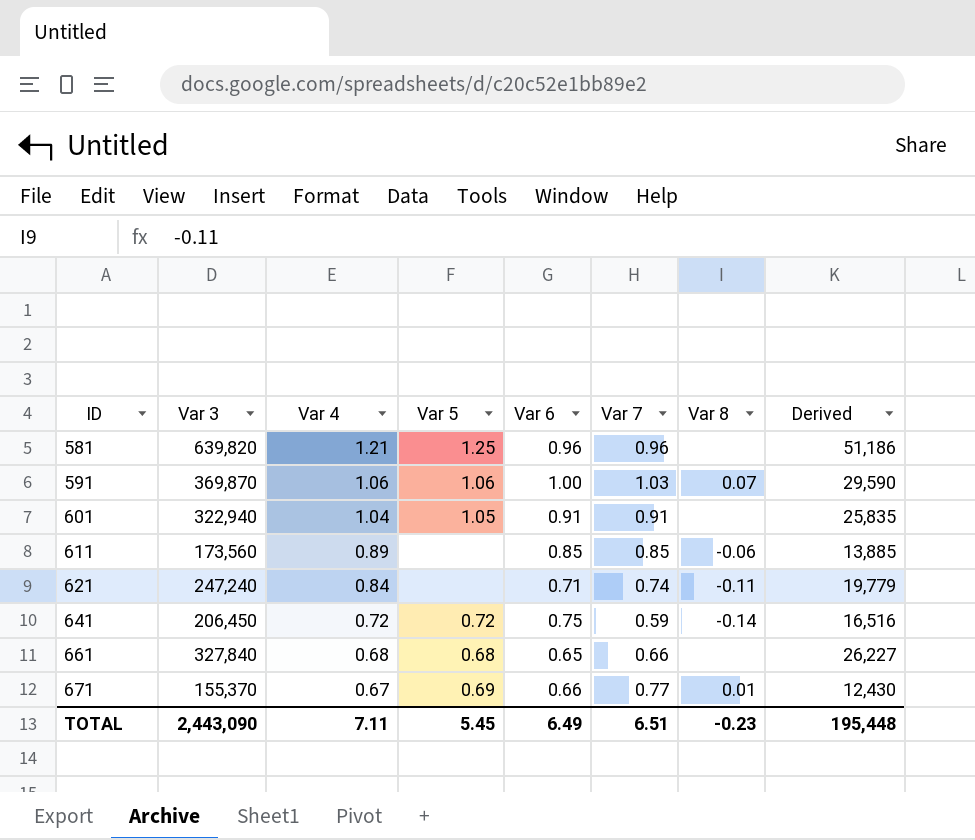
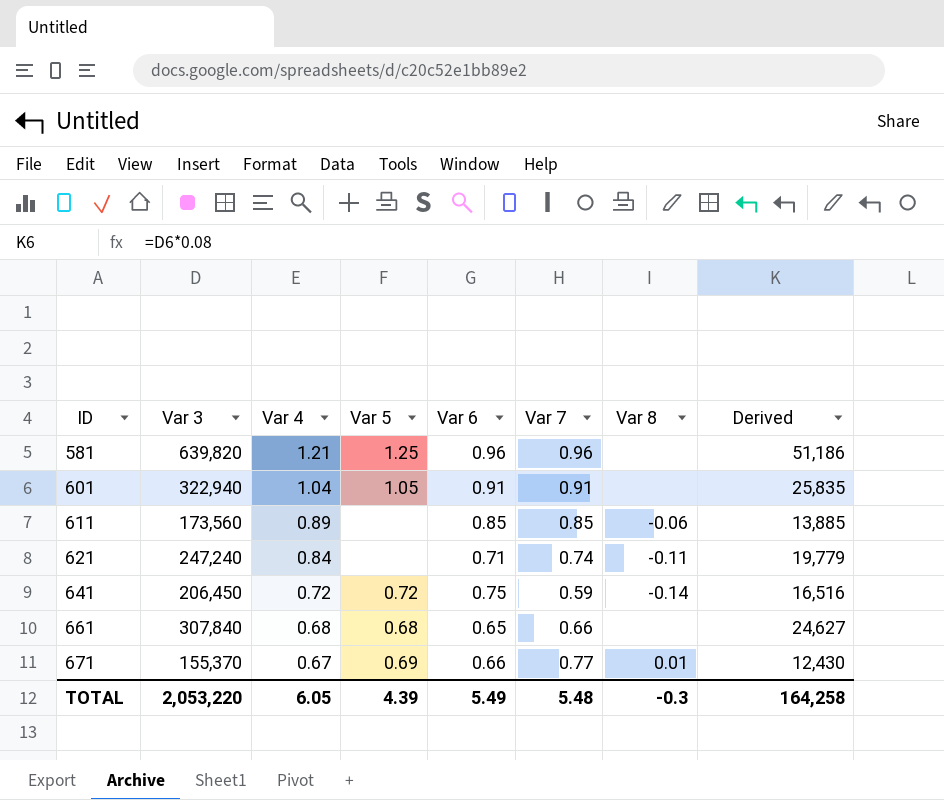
row 591: 369,870 | 1.06 | 1.06 | 1.00 | 1.03 | 0.07 | 29,590 -> none
661 | Var 3: 327,840 -> 307,840
661 | Derived: 26,227 -> 24,627
TOTAL | Var 3: 2,443,090 -> 2,053,220
TOTAL | Var 4: 7.11 -> 6.05
TOTAL | Var 5: 5.45 -> 4.39
TOTAL | Var 6: 6.49 -> 5.49
TOTAL | Var 7: 6.51 -> 5.48
TOTAL | Var 8: -0.23 -> -0.3
TOTAL | Derived: 195,448 -> 164,258

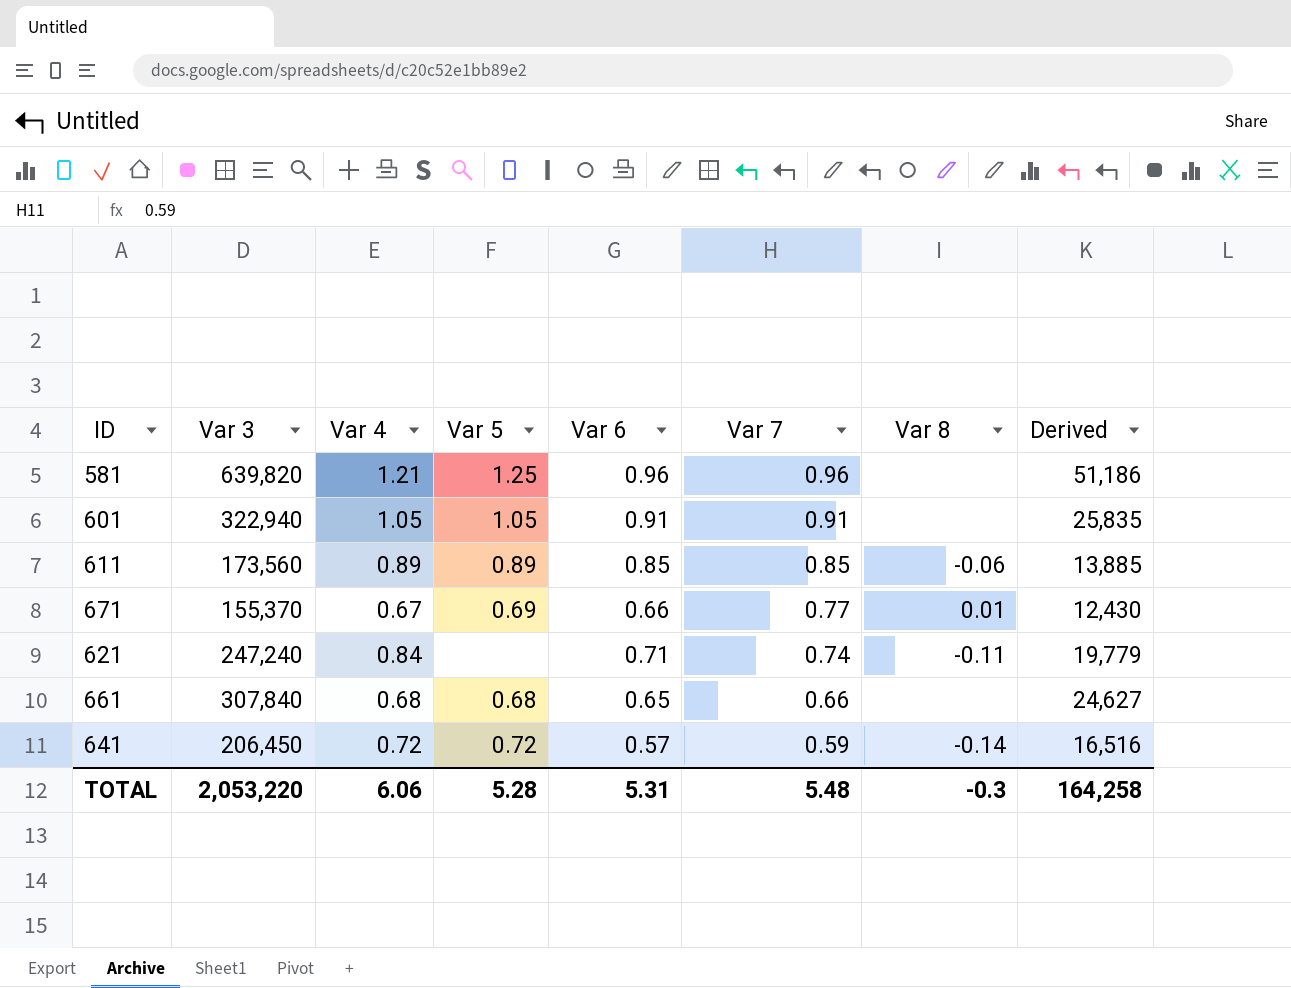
row order: ID ascending -> Var 7 descending
601 | Var 4: 1.04 -> 1.05
611 | Var 5: none -> 0.89
641 | Var 6: 0.75 -> 0.57
TOTAL | Var 4: 6.05 -> 6.06
TOTAL | Var 5: 4.39 -> 5.28
TOTAL | Var 6: 5.49 -> 5.31

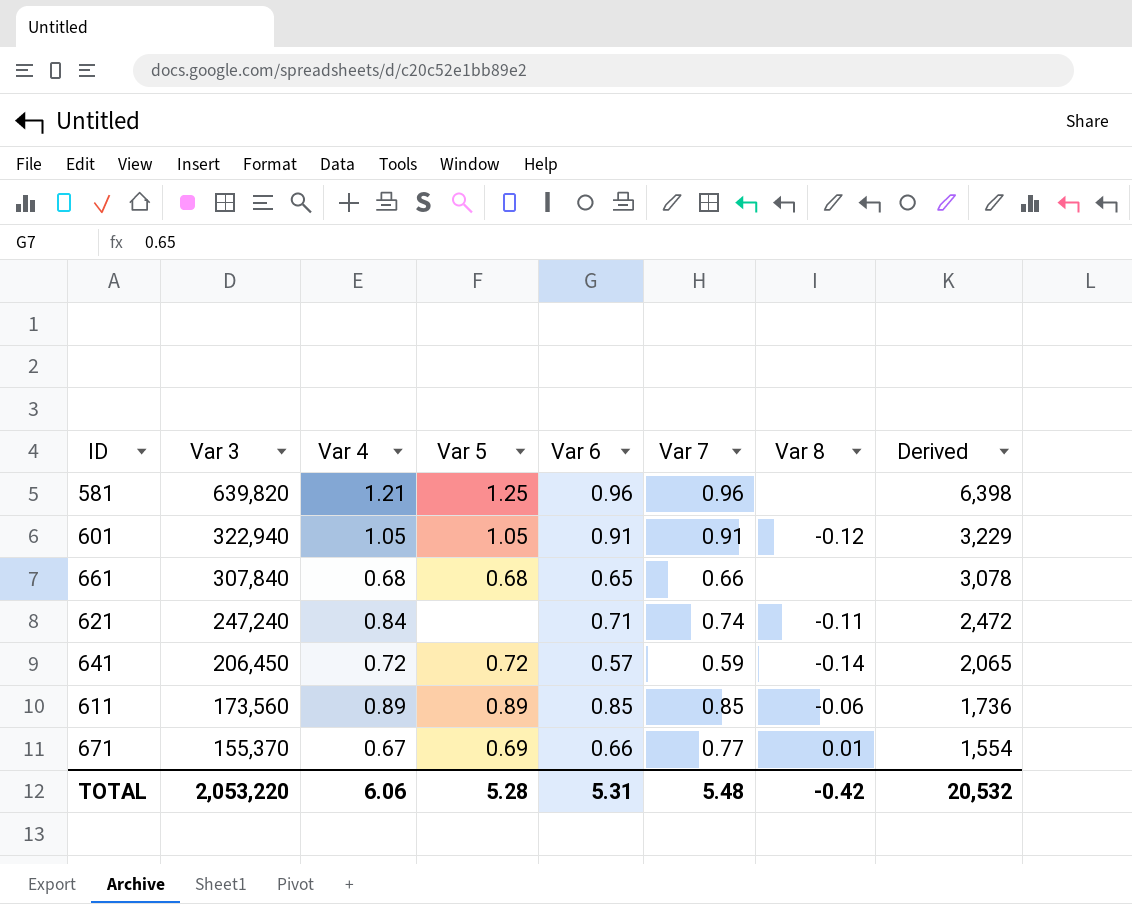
row order: Var 7 descending -> Var 3 descending
column Derived | formula: [Var 3] * 0.08 -> [Var 3] * 0.01
601 | Var 8: none -> -0.12
TOTAL | Var 8: -0.3 -> -0.42
TOTAL | Derived: 164,258 -> 20,532

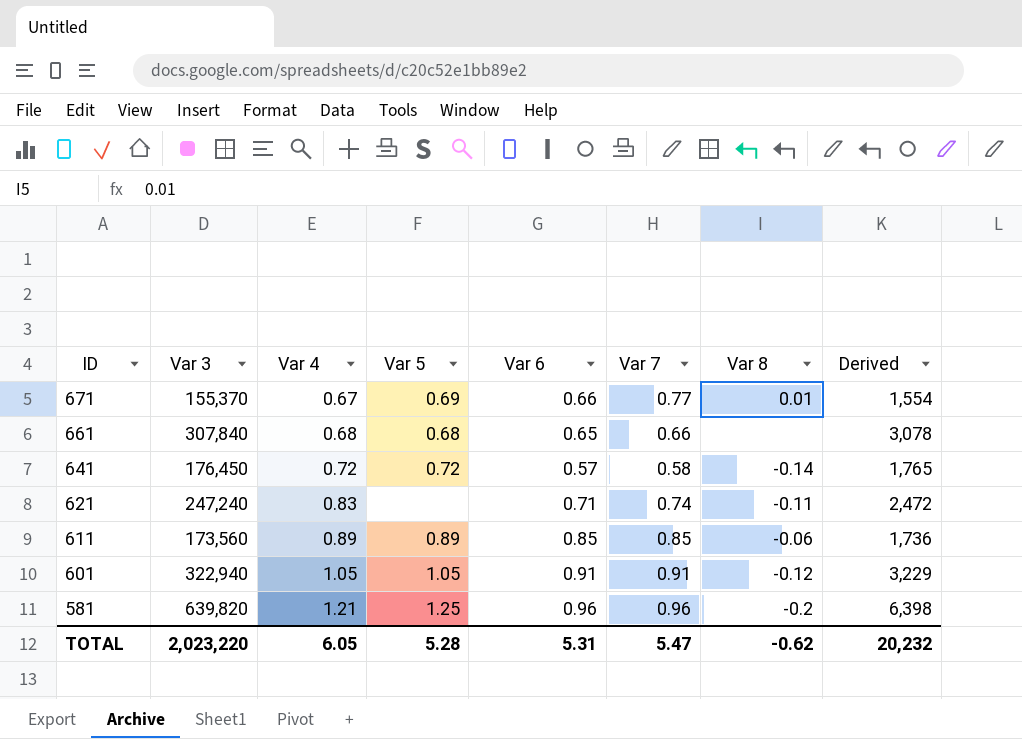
row order: Var 3 descending -> ID descending
641 | Var 3: 206,450 -> 176,450
641 | Var 7: 0.59 -> 0.58
641 | Derived: 2,065 -> 1,765
621 | Var 4: 0.84 -> 0.83
581 | Var 8: none -> -0.2
TOTAL | Var 3: 2,053,220 -> 2,023,220
TOTAL | Var 4: 6.06 -> 6.05
TOTAL | Var 7: 5.48 -> 5.47
TOTAL | Var 8: -0.42 -> -0.62
TOTAL | Derived: 20,532 -> 20,232

